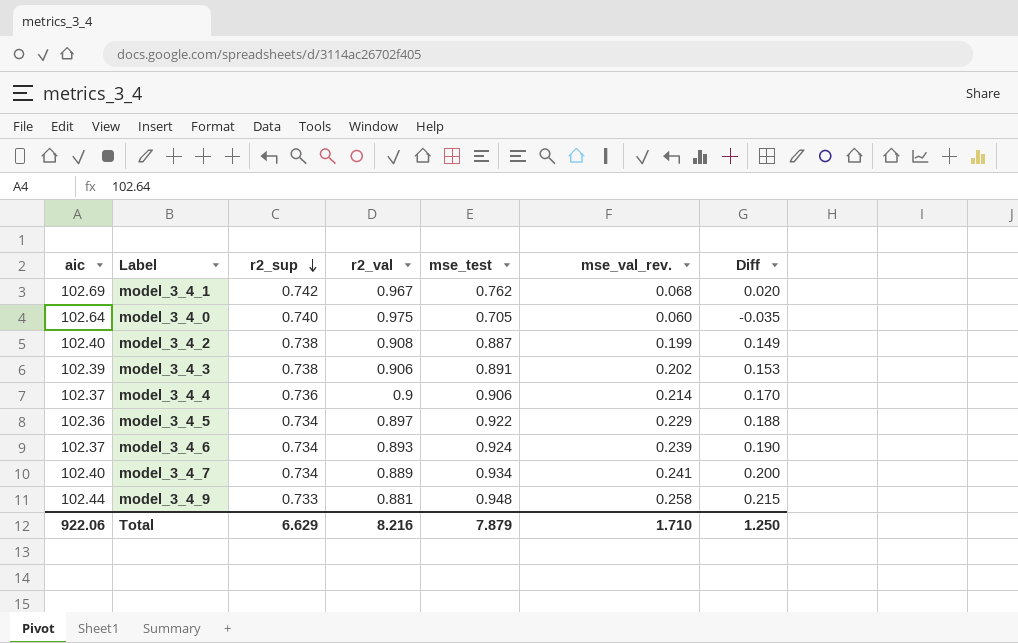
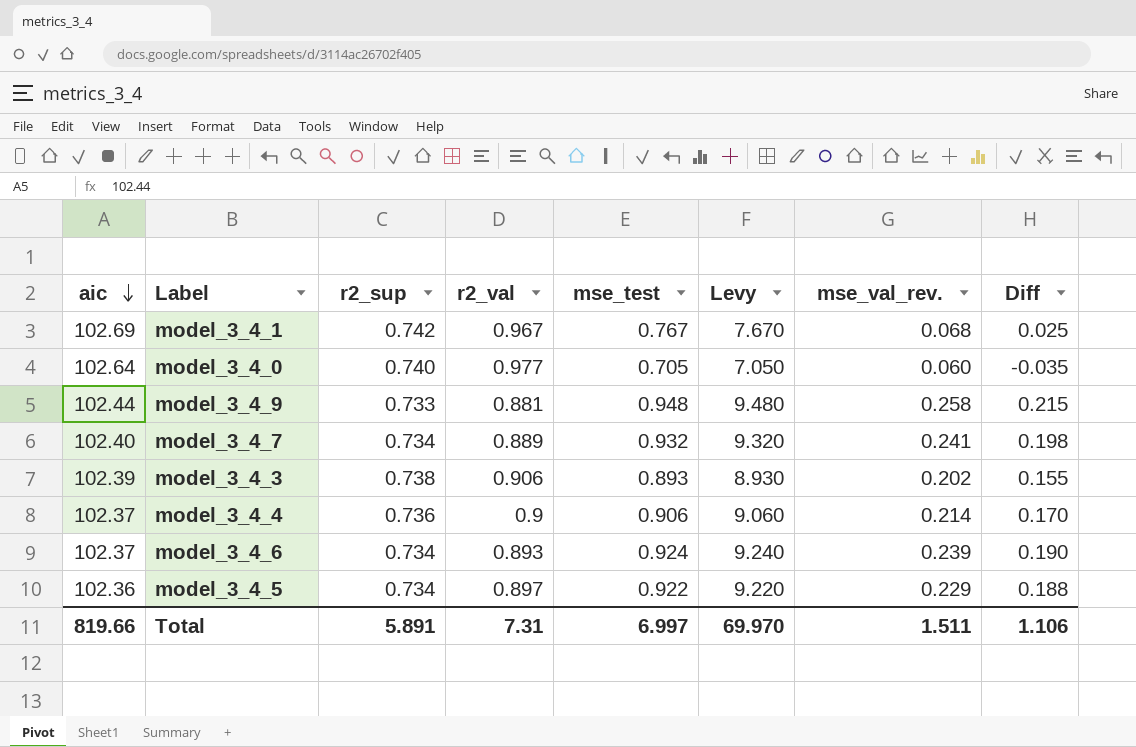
row order: r2_sup descending -> aic descending
column Levy | formula: none -> [mse_test] * 10
row model_3_4_2: 102.40 | 0.738 | 0.908 | 0.887 | 0.199 | 0.149 -> none
model_3_4_1 | mse_test: 0.762 -> 0.767
model_3_4_1 | Diff: 0.020 -> 0.025
model_3_4_0 | r2_val: 0.975 -> 0.977
model_3_4_7 | mse_test: 0.934 -> 0.932
model_3_4_7 | Diff: 0.200 -> 0.198
model_3_4_3 | mse_test: 0.891 -> 0.893
model_3_4_3 | Diff: 0.153 -> 0.155
Total | aic: 922.06 -> 819.66
Total | r2_sup: 6.629 -> 5.891
Total | r2_val: 8.216 -> 7.31
Total | mse_test: 7.879 -> 6.997
Total | mse_val_rev.: 1.710 -> 1.511
Total | Diff: 1.250 -> 1.106

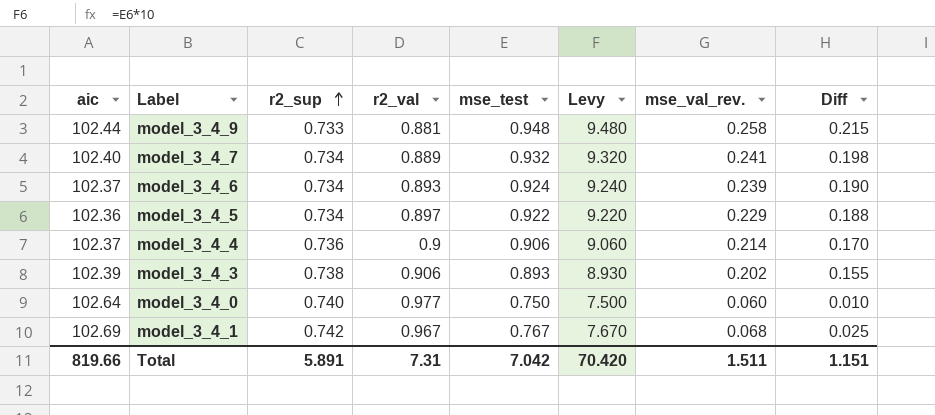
row order: aic descending -> r2_sup ascending
model_3_4_0 | mse_test: 0.705 -> 0.750
model_3_4_0 | Levy: 7.050 -> 7.500
model_3_4_0 | Diff: -0.035 -> 0.010
Total | mse_test: 6.997 -> 7.042
Total | Levy: 69.970 -> 70.420
Total | Diff: 1.106 -> 1.151

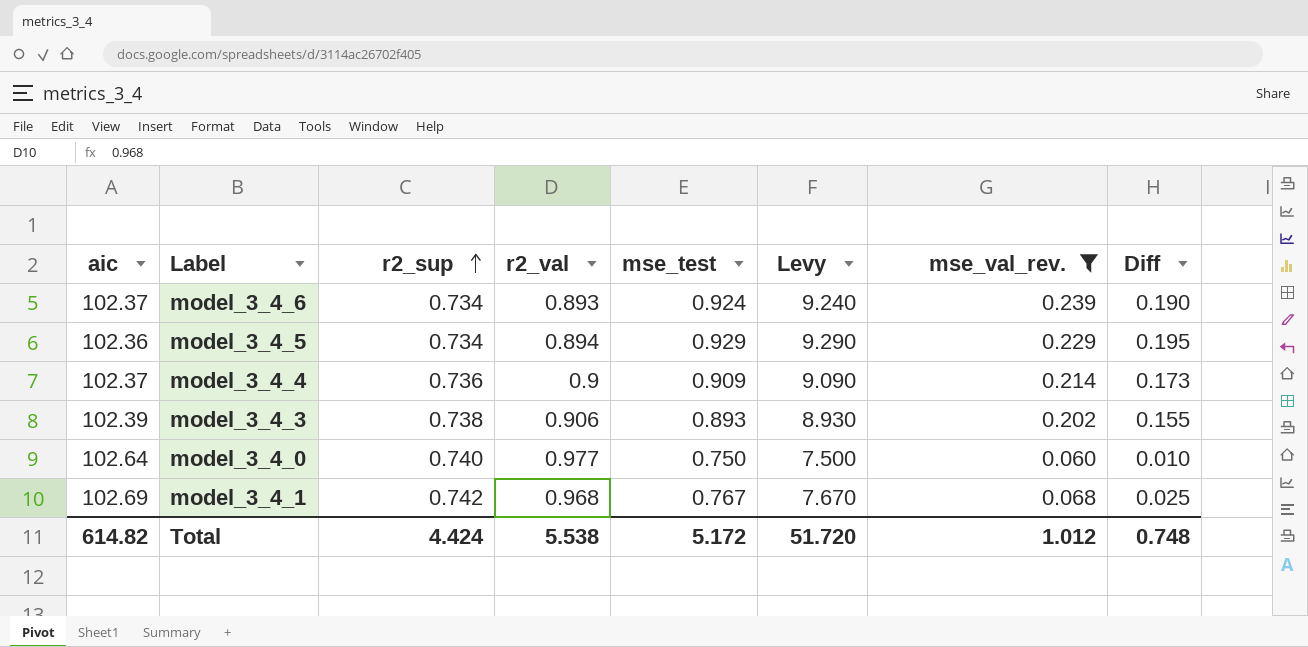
filter: none -> mse_val_rev. <= 0.239
model_3_4_5 | r2_val: 0.897 -> 0.894
model_3_4_5 | mse_test: 0.922 -> 0.929
model_3_4_5 | Levy: 9.220 -> 9.290
model_3_4_5 | Diff: 0.188 -> 0.195
model_3_4_4 | mse_test: 0.906 -> 0.909
model_3_4_4 | Levy: 9.060 -> 9.090
model_3_4_4 | Diff: 0.170 -> 0.173
model_3_4_1 | r2_val: 0.967 -> 0.968
Total | aic: 819.66 -> 614.82
Total | r2_sup: 5.891 -> 4.424
Total | r2_val: 7.31 -> 5.538
Total | mse_test: 7.042 -> 5.172
Total | Levy: 70.420 -> 51.720
Total | mse_val_rev.: 1.511 -> 1.012
Total | Diff: 1.151 -> 0.748

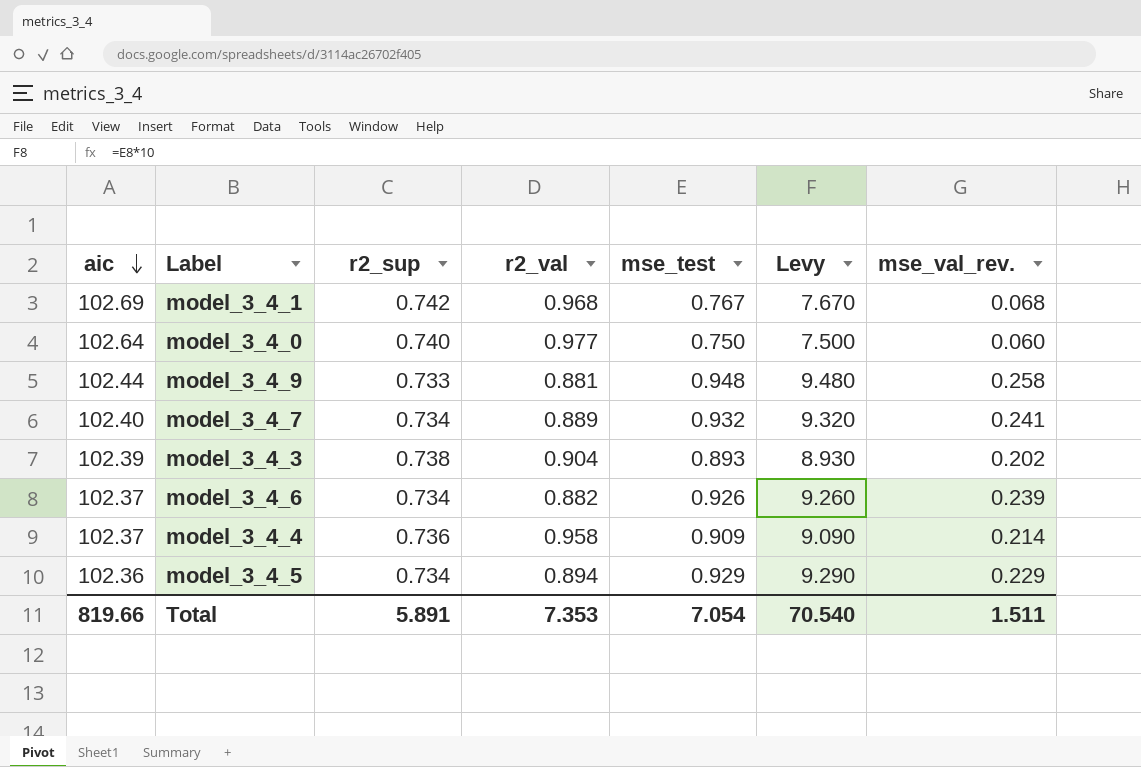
filter: mse_val_rev. <= 0.239 -> none
row order: r2_sup ascending -> aic descending
column Diff | formula: [mse_test] - [r2_sup] -> none
model_3_4_3 | r2_val: 0.906 -> 0.904
model_3_4_6 | r2_val: 0.893 -> 0.882
model_3_4_6 | mse_test: 0.924 -> 0.926
model_3_4_6 | Levy: 9.240 -> 9.260
model_3_4_4 | r2_val: 0.9 -> 0.958
Total | aic: 614.82 -> 819.66
Total | r2_sup: 4.424 -> 5.891
Total | r2_val: 5.538 -> 7.353
Total | mse_test: 5.172 -> 7.054
Total | Levy: 51.720 -> 70.540
Total | mse_val_rev.: 1.012 -> 1.511

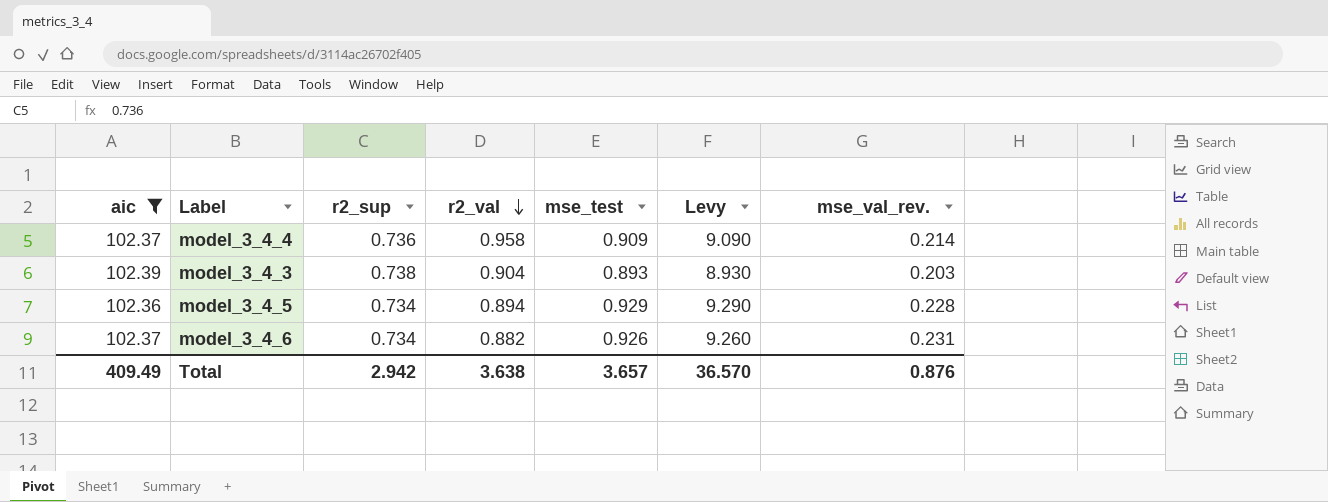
filter: none -> aic <= 102.39
row order: aic descending -> r2_val descending
model_3_4_3 | mse_val_rev.: 0.202 -> 0.203
model_3_4_5 | mse_val_rev.: 0.229 -> 0.228
model_3_4_6 | mse_val_rev.: 0.239 -> 0.231
Total | aic: 819.66 -> 409.49
Total | r2_sup: 5.891 -> 2.942
Total | r2_val: 7.353 -> 3.638
Total | mse_test: 7.054 -> 3.657
Total | Levy: 70.540 -> 36.570
Total | mse_val_rev.: 1.511 -> 0.876

